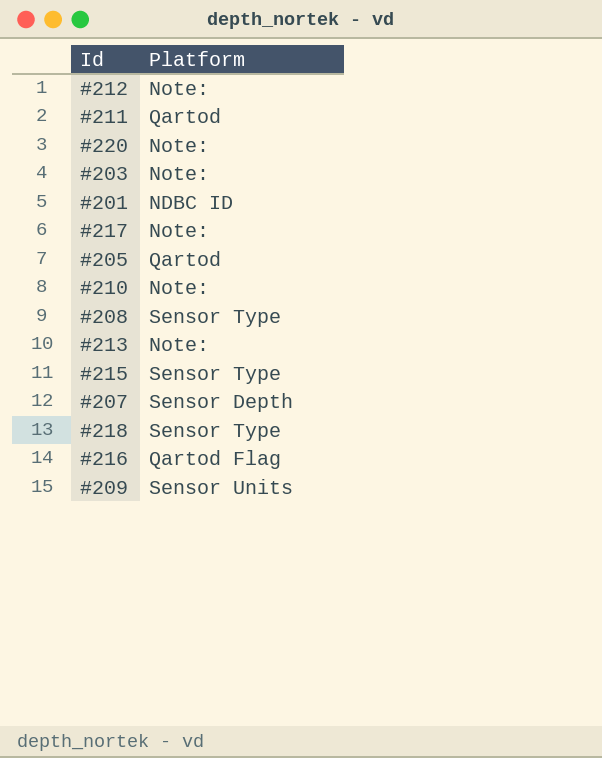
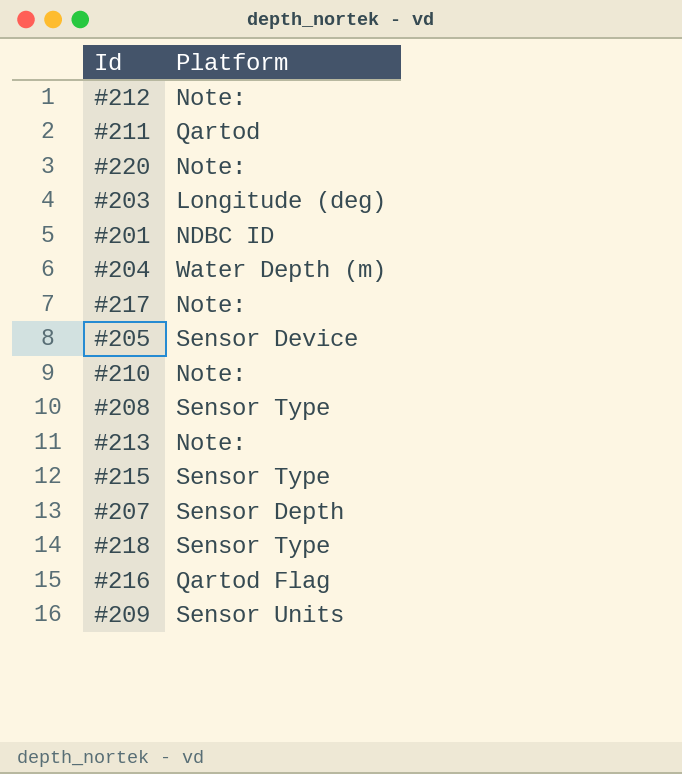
#203 | Platform: Note: -> Longitude (deg)
row #204: none -> Water Depth (m)
#205 | Platform: Qartod -> Sensor Device

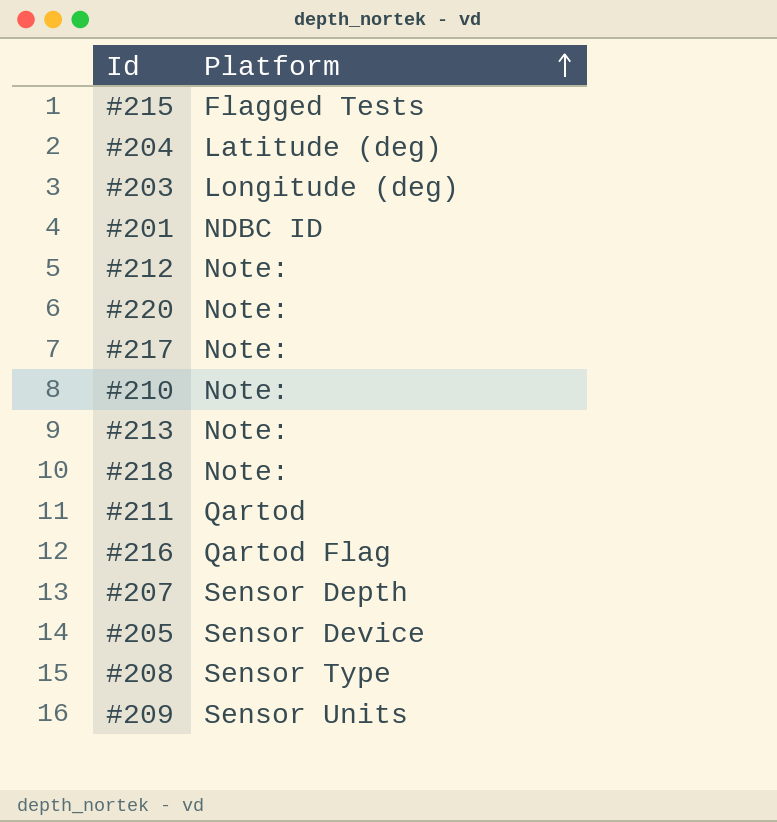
row order: none -> Platform ascending
#215 | Platform: Sensor Type -> Flagged Tests
#204 | Platform: Water Depth (m) -> Latitude (deg)
#218 | Platform: Sensor Type -> Note:

